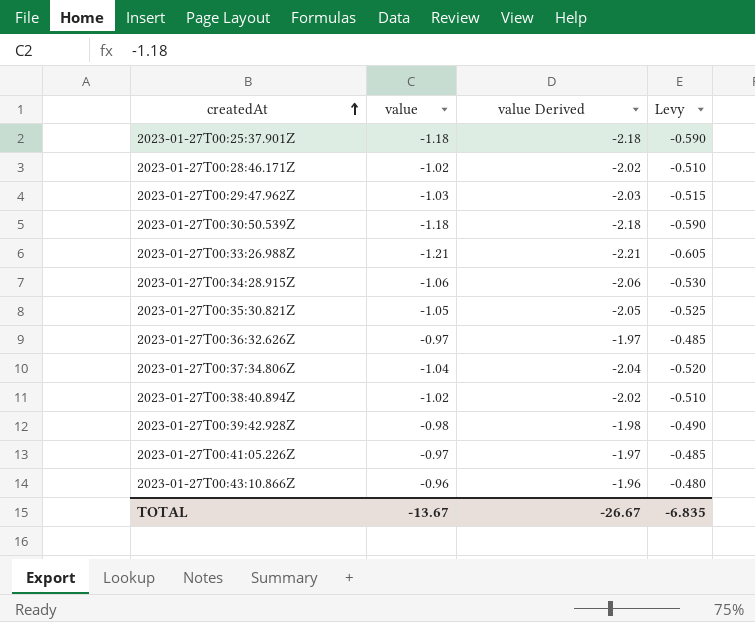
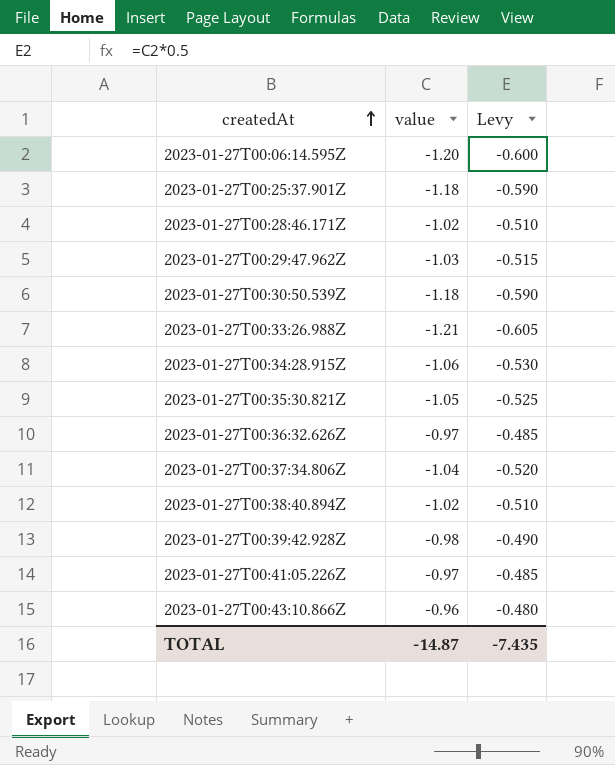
column value Derived | formula: [value] - 1 -> none
row 2023-01-27T00:06:14.595Z: none -> -1.20 | -0.600
TOTAL | value: -13.67 -> -14.87
TOTAL | Levy: -6.835 -> -7.435

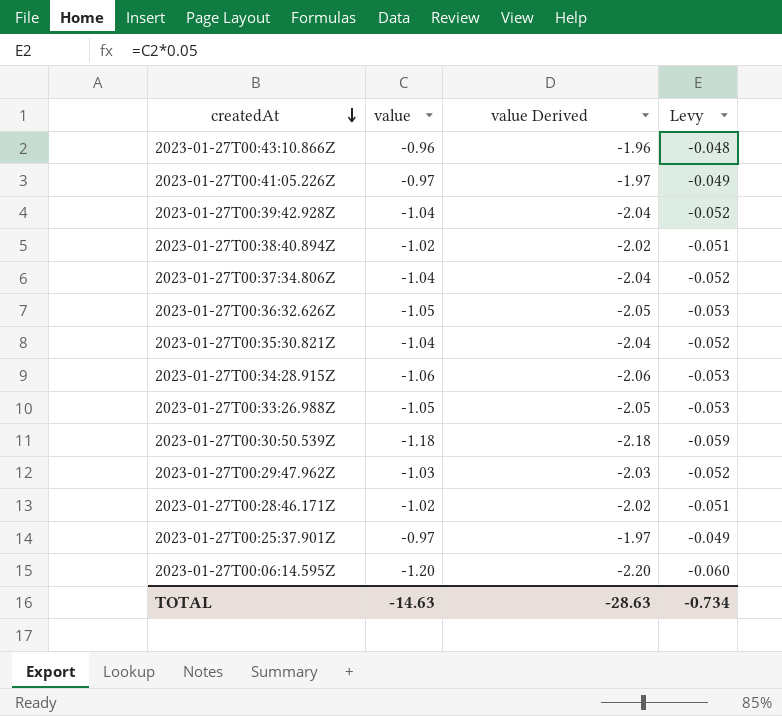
row order: createdAt ascending -> createdAt descending
column value Derived | formula: none -> [value] - 1
column Levy | formula: [value] * 0.5 -> [value] * 0.05
2023-01-27T00:39:42.928Z | value: -0.98 -> -1.04
2023-01-27T00:36:32.626Z | value: -0.97 -> -1.05
2023-01-27T00:35:30.821Z | value: -1.05 -> -1.04
2023-01-27T00:33:26.988Z | value: -1.21 -> -1.05
2023-01-27T00:25:37.901Z | value: -1.18 -> -0.97
TOTAL | value: -14.87 -> -14.63
TOTAL | Levy: -7.435 -> -0.734

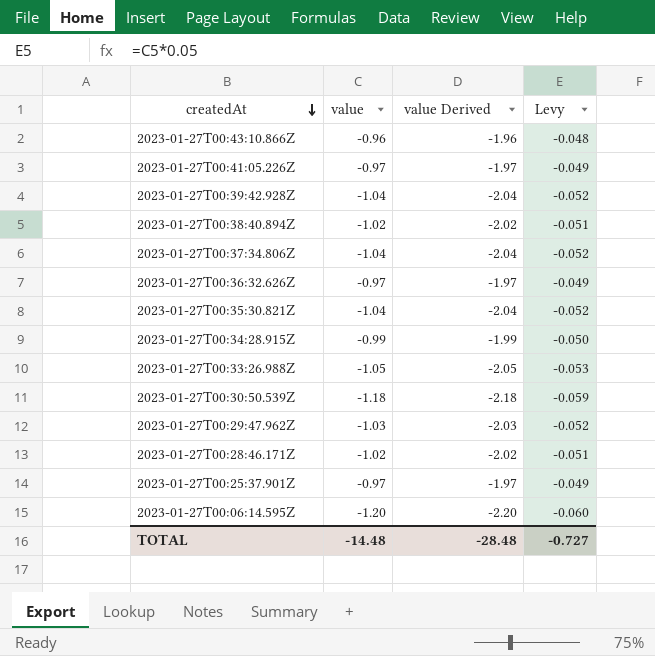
2023-01-27T00:36:32.626Z | value: -1.05 -> -0.97
2023-01-27T00:36:32.626Z | value Derived: -2.05 -> -1.97
2023-01-27T00:36:32.626Z | Levy: -0.053 -> -0.049
2023-01-27T00:34:28.915Z | value: -1.06 -> -0.99
2023-01-27T00:34:28.915Z | value Derived: -2.06 -> -1.99
2023-01-27T00:34:28.915Z | Levy: -0.053 -> -0.050
TOTAL | value: -14.63 -> -14.48
TOTAL | value Derived: -28.63 -> -28.48
TOTAL | Levy: -0.734 -> -0.727

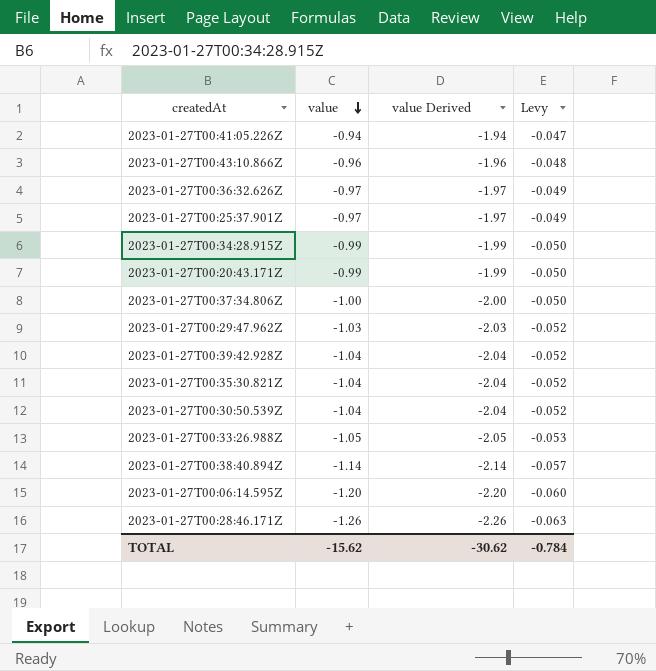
row order: createdAt descending -> value descending
2023-01-27T00:41:05.226Z | value: -0.97 -> -0.94
2023-01-27T00:41:05.226Z | value Derived: -1.97 -> -1.94
2023-01-27T00:41:05.226Z | Levy: -0.049 -> -0.047
row 2023-01-27T00:20:43.171Z: none -> -0.99 | -1.99 | -0.050
2023-01-27T00:37:34.806Z | value: -1.04 -> -1.00
2023-01-27T00:37:34.806Z | value Derived: -2.04 -> -2.00
2023-01-27T00:37:34.806Z | Levy: -0.052 -> -0.050
2023-01-27T00:30:50.539Z | value: -1.18 -> -1.04
2023-01-27T00:30:50.539Z | value Derived: -2.18 -> -2.04
2023-01-27T00:30:50.539Z | Levy: -0.059 -> -0.052
2023-01-27T00:38:40.894Z | value: -1.02 -> -1.14
2023-01-27T00:38:40.894Z | value Derived: -2.02 -> -2.14
2023-01-27T00:38:40.894Z | Levy: -0.051 -> -0.057
2023-01-27T00:28:46.171Z | value: -1.02 -> -1.26
2023-01-27T00:28:46.171Z | value Derived: -2.02 -> -2.26
2023-01-27T00:28:46.171Z | Levy: -0.051 -> -0.063
TOTAL | value: -14.48 -> -15.62
TOTAL | value Derived: -28.48 -> -30.62
TOTAL | Levy: -0.727 -> -0.784

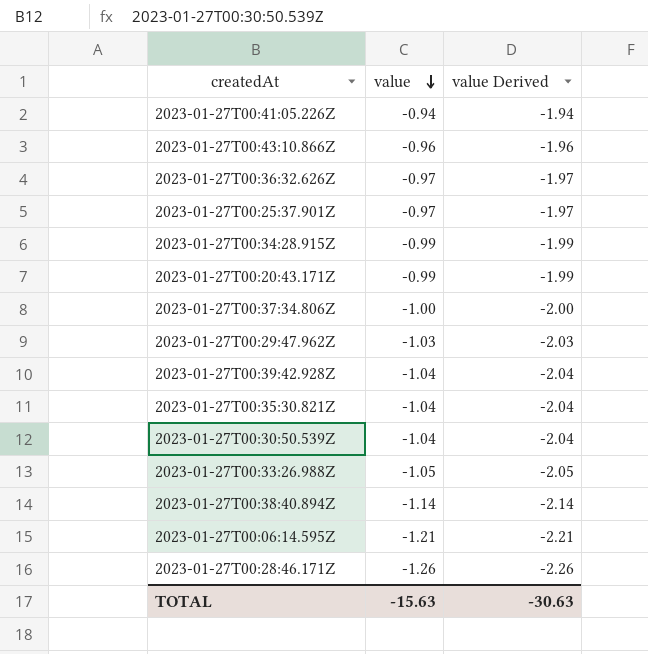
column Levy | formula: [value] * 0.05 -> none
2023-01-27T00:06:14.595Z | value: -1.20 -> -1.21
2023-01-27T00:06:14.595Z | value Derived: -2.20 -> -2.21
TOTAL | value: -15.62 -> -15.63
TOTAL | value Derived: -30.62 -> -30.63

